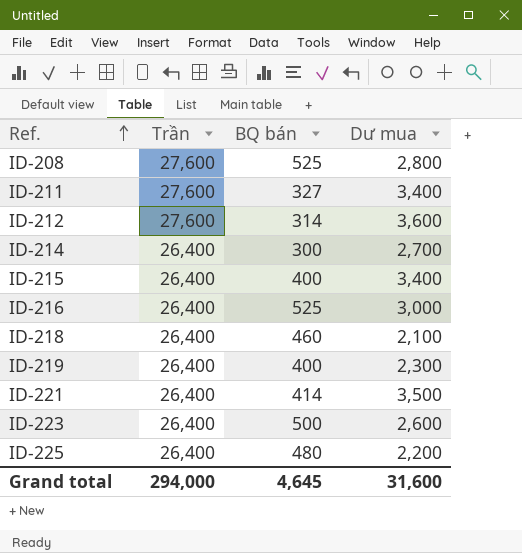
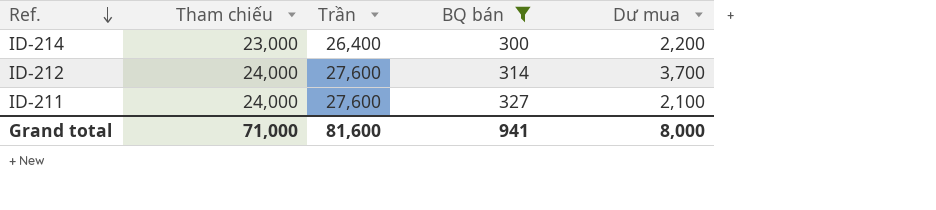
filter: none -> BQ bán <= 327
row order: Ref. ascending -> Ref. descending
column Tham chiếu | position: none -> 2
ID-214 | Dư mua: 2,700 -> 2,200
ID-212 | Dư mua: 3,600 -> 3,700
ID-211 | Dư mua: 3,400 -> 2,100
Grand total | Trần: 294,000 -> 81,600
Grand total | BQ bán: 4,645 -> 941
Grand total | Dư mua: 31,600 -> 8,000

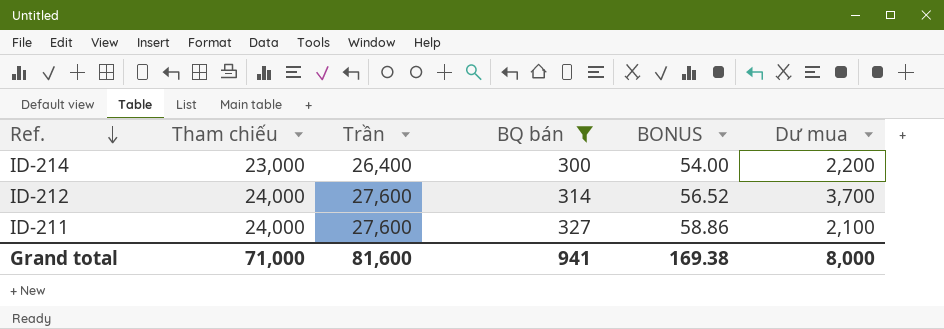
column BONUS | formula: none -> [BQ bán] * 0.18

